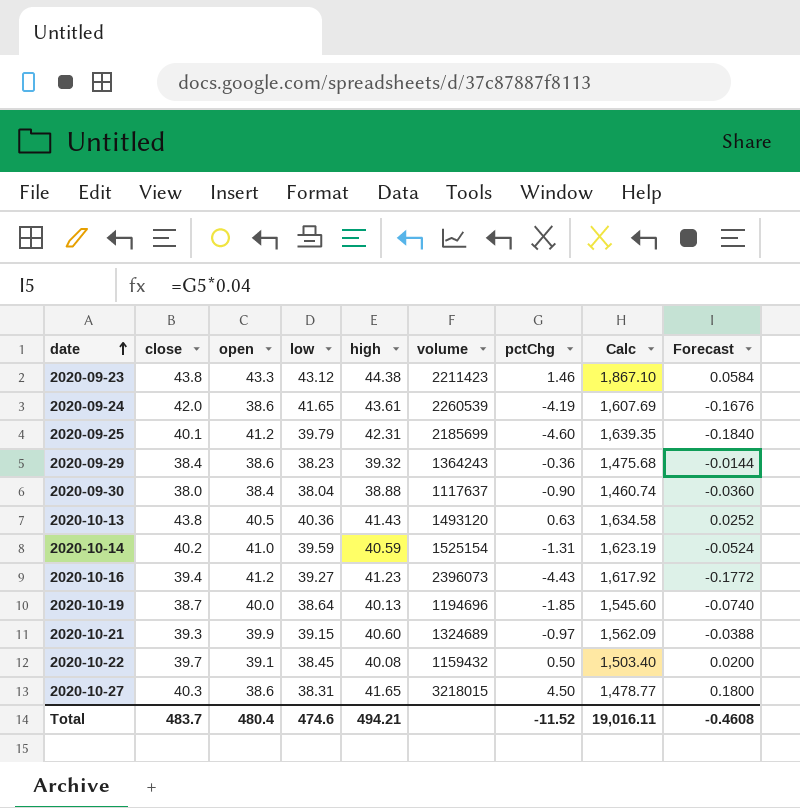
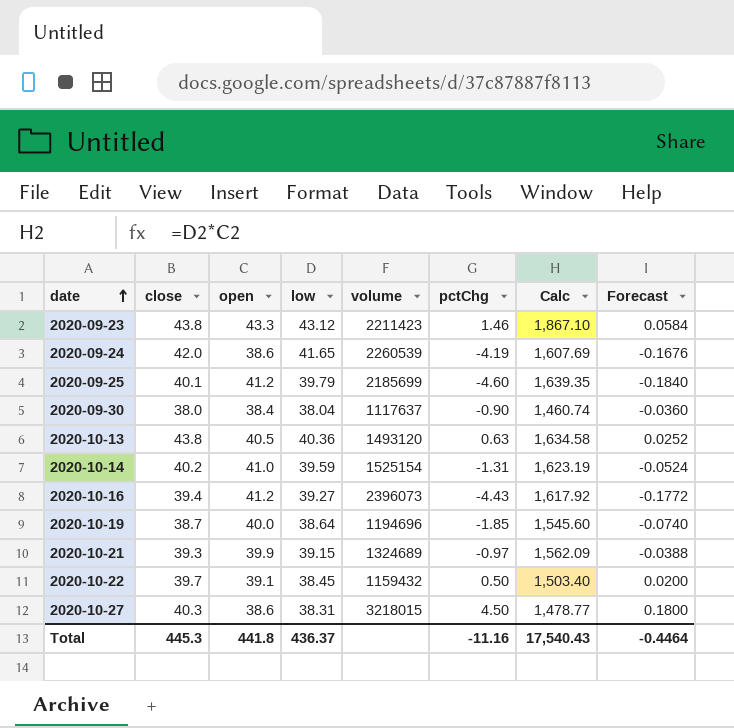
column high | position: 5 -> none
row 2020-09-29: 38.4 | 38.6 | 38.23 | 39.32 | 1364243 | -0.36 | 1,475.68 | -0.0144 -> none
Total | close: 483.7 -> 445.3
Total | open: 480.4 -> 441.8
Total | low: 474.6 -> 436.37
Total | pctChg: -11.52 -> -11.16
Total | Calc: 19,016.11 -> 17,540.43
Total | Forecast: -0.4608 -> -0.4464

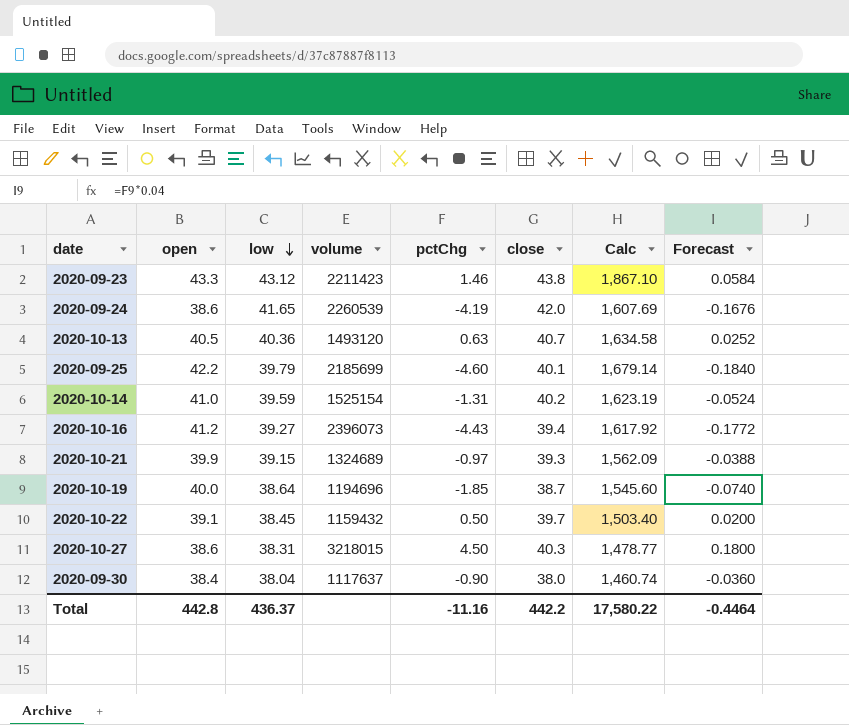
row order: date ascending -> low descending
column close | position: 2 -> 6
2020-10-13 | close: 43.8 -> 40.7
2020-09-25 | open: 41.2 -> 42.2
2020-09-25 | Calc: 1,639.35 -> 1,679.14
Total | open: 441.8 -> 442.8
Total | close: 445.3 -> 442.2
Total | Calc: 17,540.43 -> 17,580.22

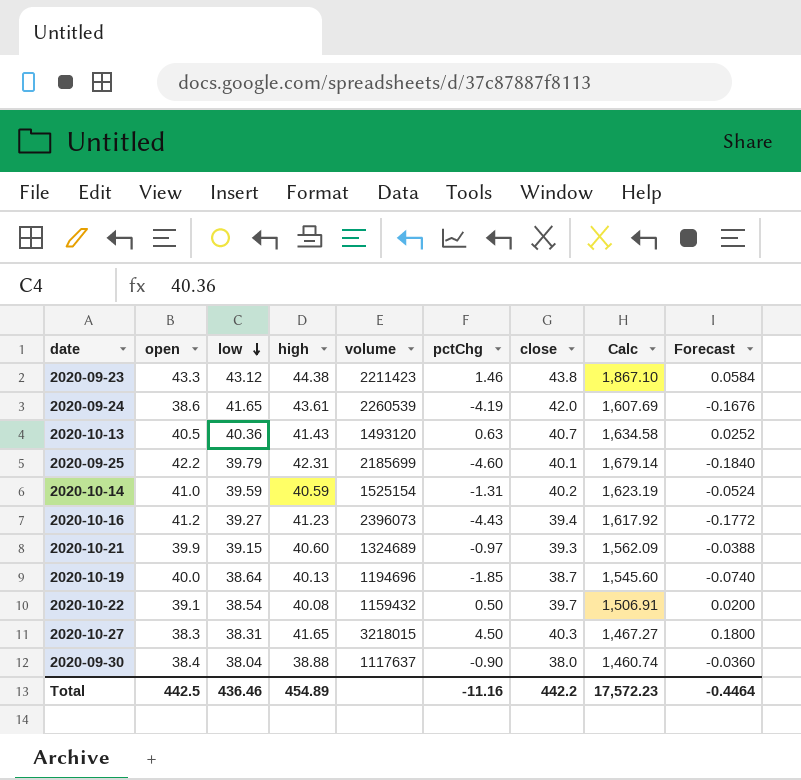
column high | position: none -> 4
2020-10-22 | low: 38.45 -> 38.54
2020-10-22 | Calc: 1,503.40 -> 1,506.91
2020-10-27 | open: 38.6 -> 38.3
2020-10-27 | Calc: 1,478.77 -> 1,467.27
Total | open: 442.8 -> 442.5
Total | low: 436.37 -> 436.46
Total | Calc: 17,580.22 -> 17,572.23

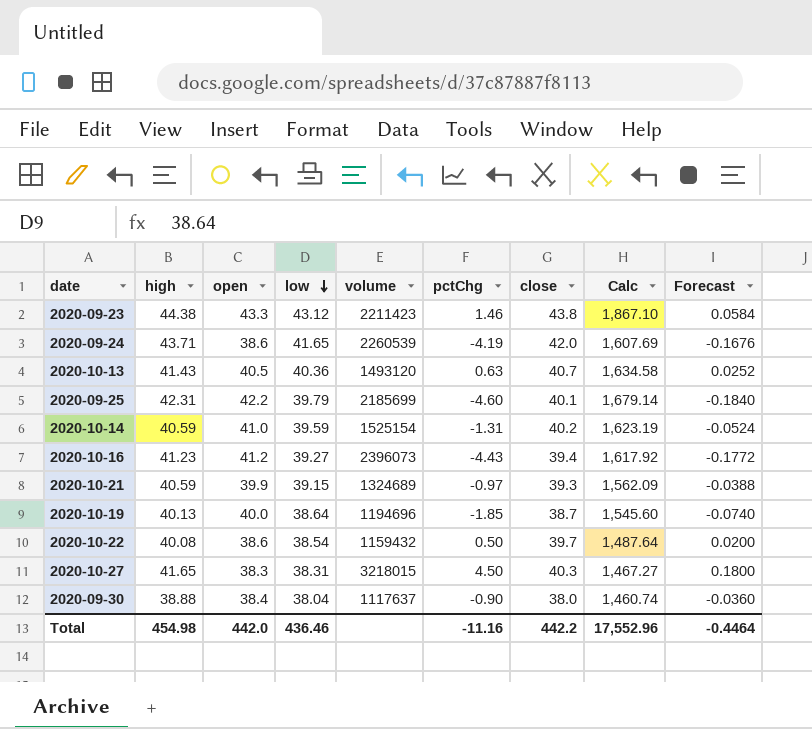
column high | position: 4 -> 2
2020-09-24 | high: 43.61 -> 43.71
2020-10-21 | high: 40.60 -> 40.59
2020-10-22 | open: 39.1 -> 38.6
2020-10-22 | Calc: 1,506.91 -> 1,487.64
Total | high: 454.89 -> 454.98
Total | open: 442.5 -> 442.0
Total | Calc: 17,572.23 -> 17,552.96

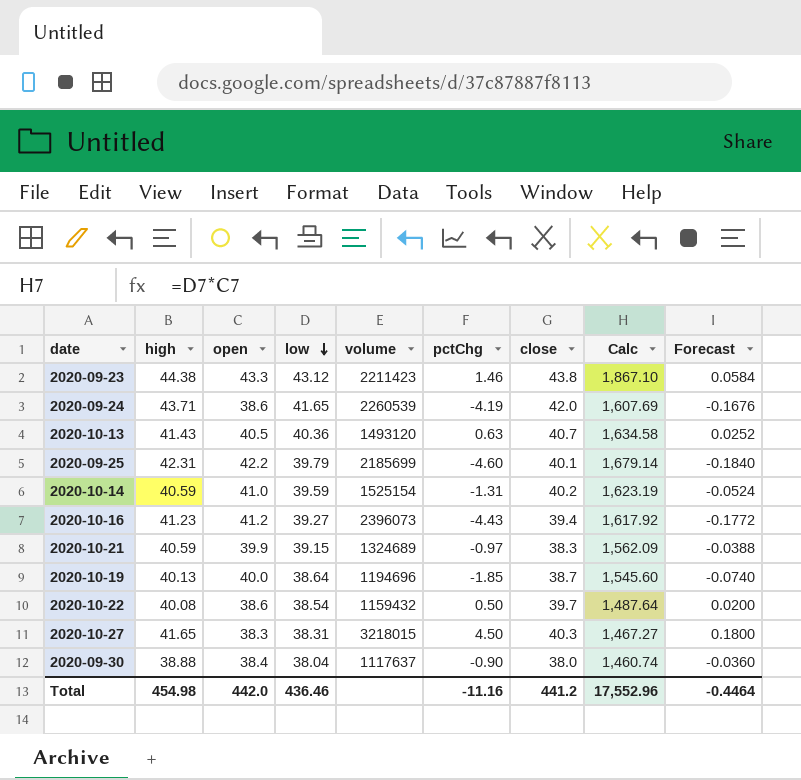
2020-10-21 | close: 39.3 -> 38.3
Total | close: 442.2 -> 441.2

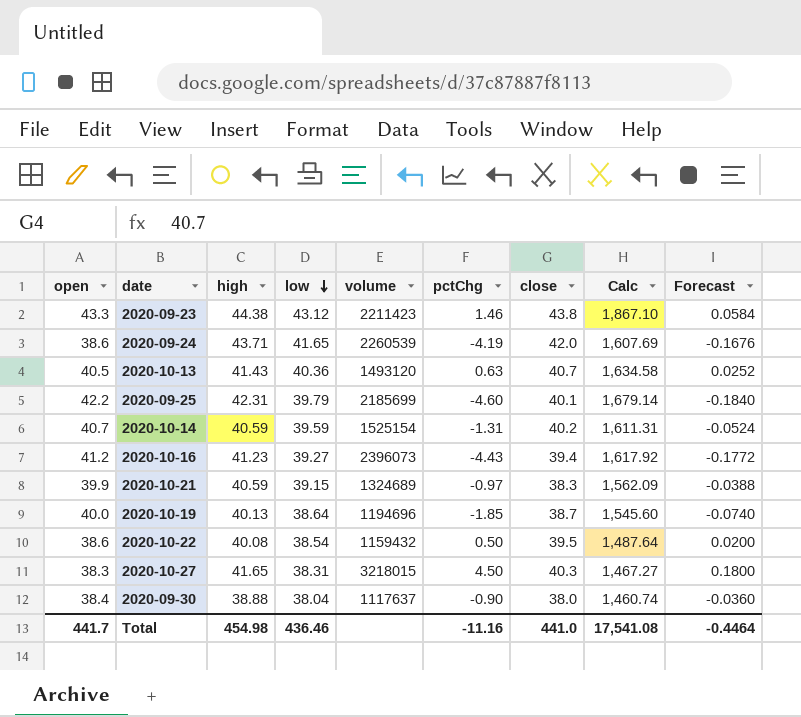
column open | position: 3 -> 1
2020-10-14 | open: 41.0 -> 40.7
2020-10-14 | Calc: 1,623.19 -> 1,611.31
2020-10-22 | close: 39.7 -> 39.5
Total | open: 442.0 -> 441.7
Total | close: 441.2 -> 441.0
Total | Calc: 17,552.96 -> 17,541.08

